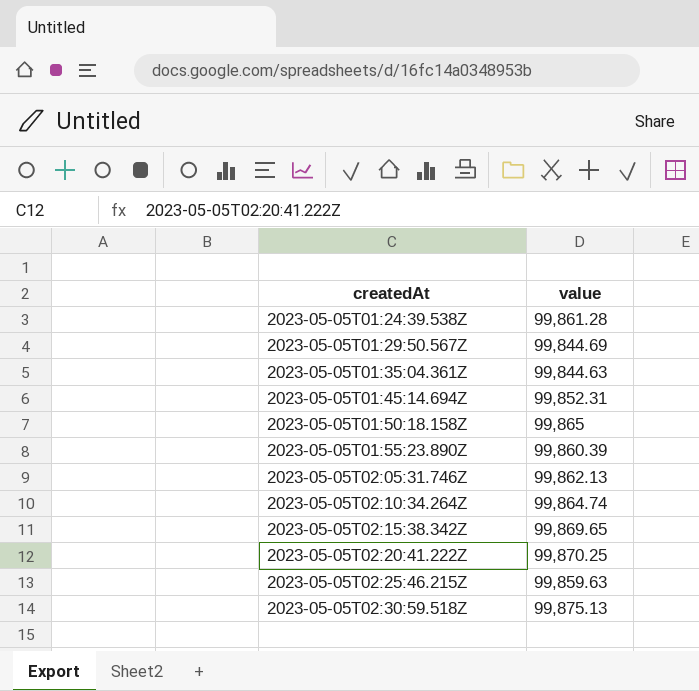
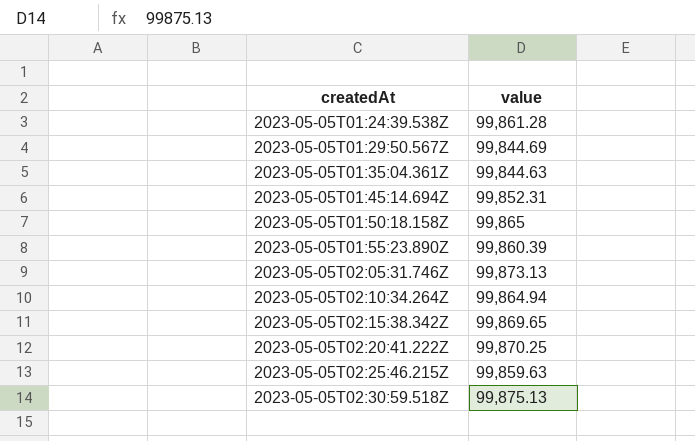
2023-05-05T02:05:31.746Z | value: 99,862.13 -> 99,873.13
2023-05-05T02:10:34.264Z | value: 99,864.74 -> 99,864.94

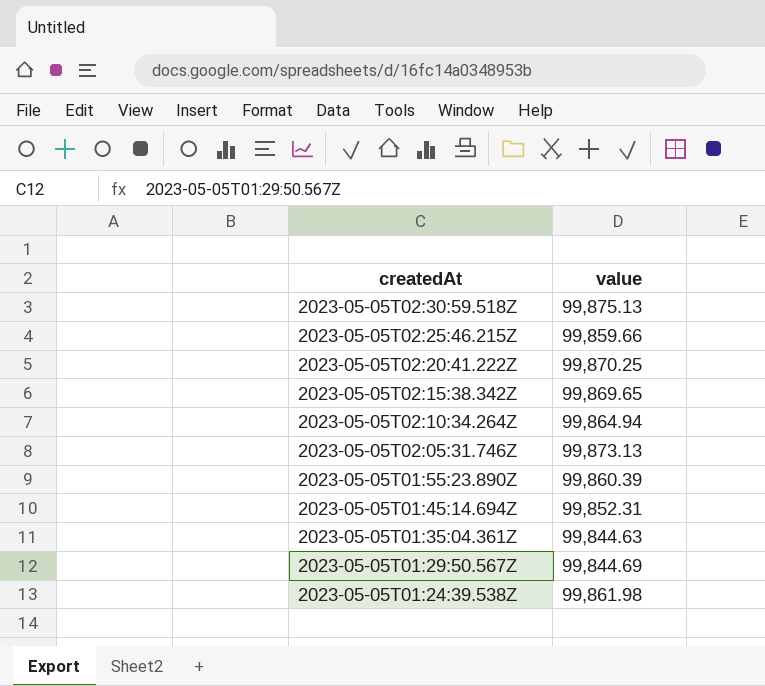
row order: createdAt ascending -> createdAt descending
row 2023-05-05T01:50:18.158Z: 99,865 -> none
2023-05-05T02:25:46.215Z | value: 99,859.63 -> 99,859.66
2023-05-05T01:24:39.538Z | value: 99,861.28 -> 99,861.98

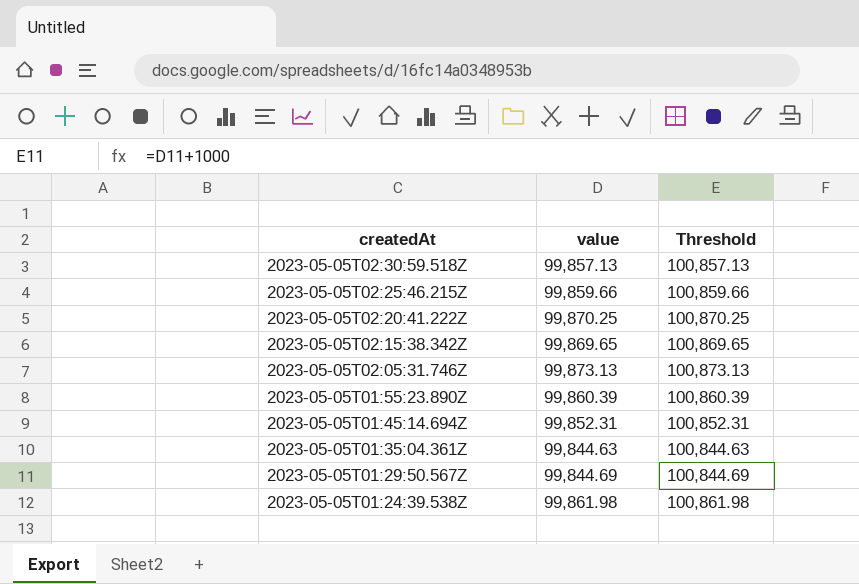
column Threshold | formula: none -> [value] + 1000
row 2023-05-05T02:10:34.264Z: 99,864.94 -> none
2023-05-05T02:30:59.518Z | value: 99,875.13 -> 99,857.13

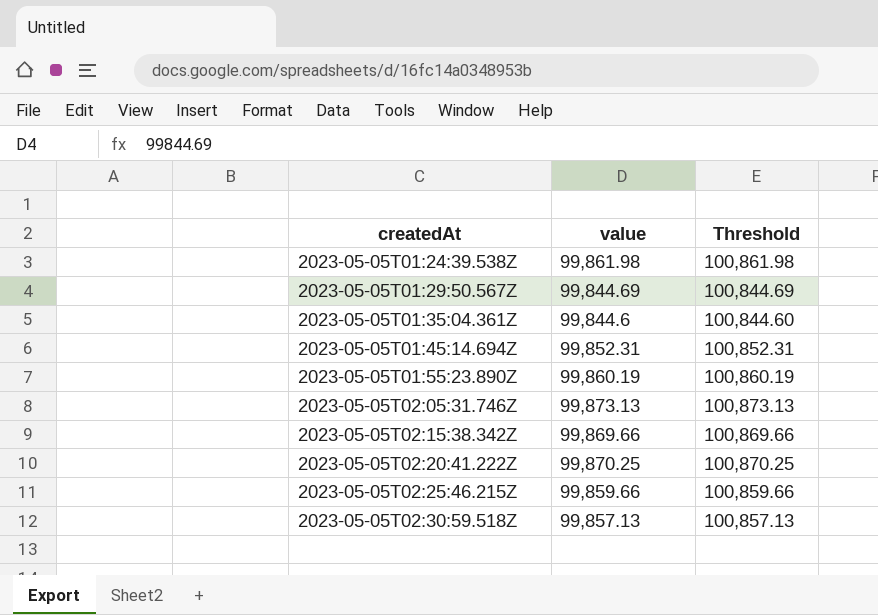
row order: createdAt descending -> createdAt ascending
2023-05-05T01:35:04.361Z | value: 99,844.63 -> 99,844.6
2023-05-05T01:35:04.361Z | Threshold: 100,844.63 -> 100,844.60
2023-05-05T01:55:23.890Z | value: 99,860.39 -> 99,860.19
2023-05-05T01:55:23.890Z | Threshold: 100,860.39 -> 100,860.19
2023-05-05T02:15:38.342Z | value: 99,869.65 -> 99,869.66
2023-05-05T02:15:38.342Z | Threshold: 100,869.65 -> 100,869.66

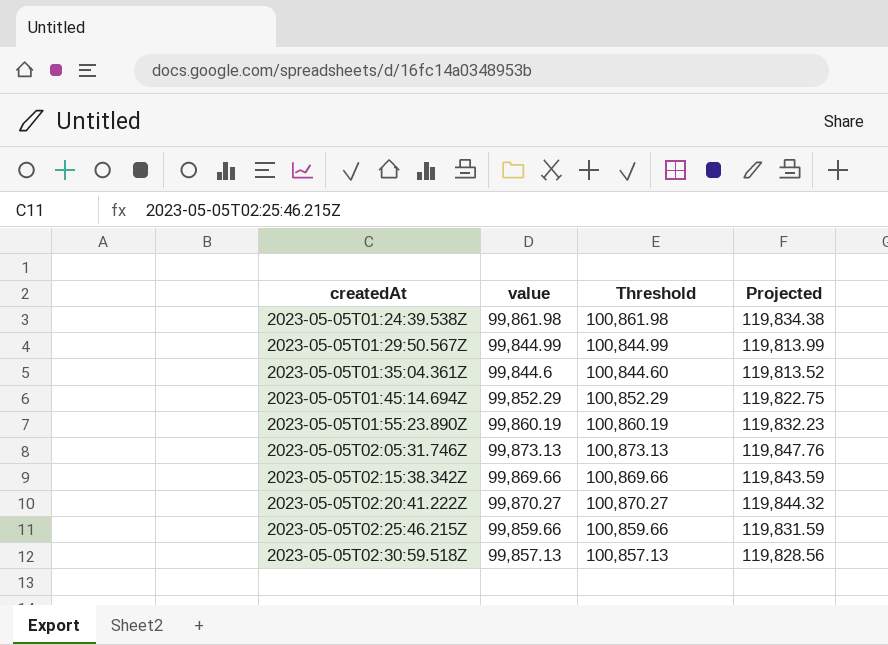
column Projected | formula: none -> [value] * 1.2
2023-05-05T01:29:50.567Z | value: 99,844.69 -> 99,844.99
2023-05-05T01:29:50.567Z | Threshold: 100,844.69 -> 100,844.99
2023-05-05T01:45:14.694Z | value: 99,852.31 -> 99,852.29
2023-05-05T01:45:14.694Z | Threshold: 100,852.31 -> 100,852.29
2023-05-05T02:20:41.222Z | value: 99,870.25 -> 99,870.27
2023-05-05T02:20:41.222Z | Threshold: 100,870.25 -> 100,870.27

